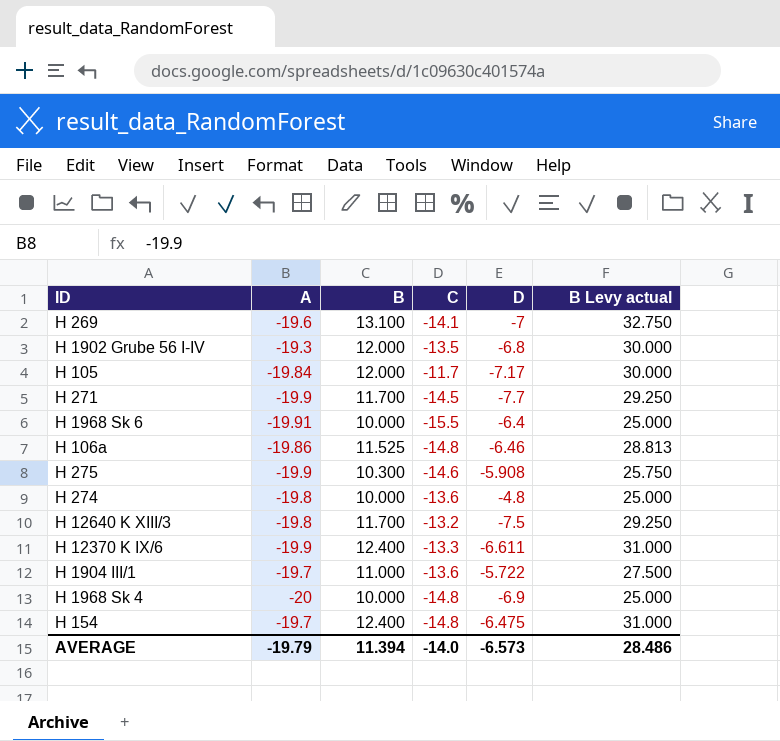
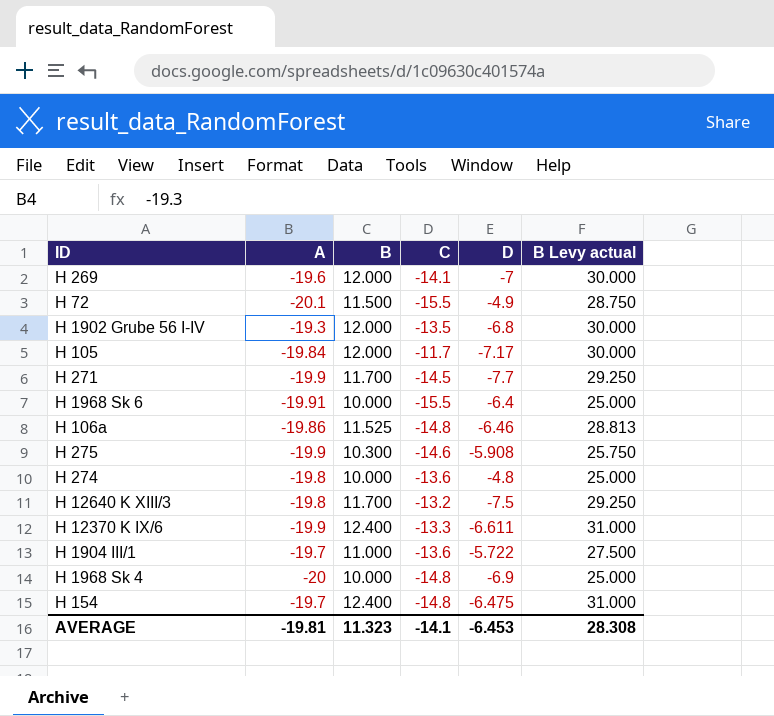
H 269 | B: 13.100 -> 12.000
H 269 | B Levy actual: 32.750 -> 30.000
row H 72: none -> -20.1 | 11.500 | -15.5 | -4.9 | 28.750
AVERAGE | A: -19.79 -> -19.81
AVERAGE | B: 11.394 -> 11.323
AVERAGE | C: -14.0 -> -14.1
AVERAGE | D: -6.573 -> -6.453
AVERAGE | B Levy actual: 28.486 -> 28.308

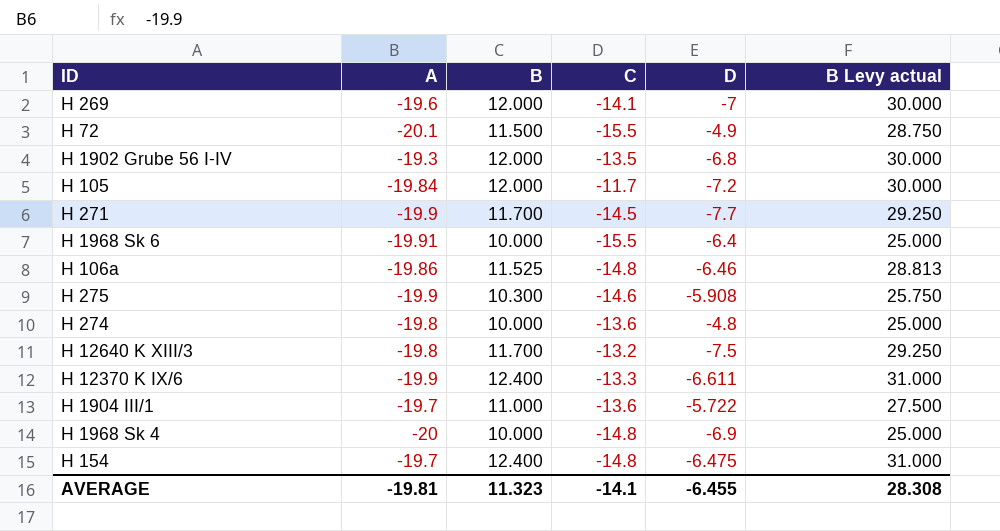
H 105 | D: -7.17 -> -7.2
AVERAGE | D: -6.453 -> -6.455

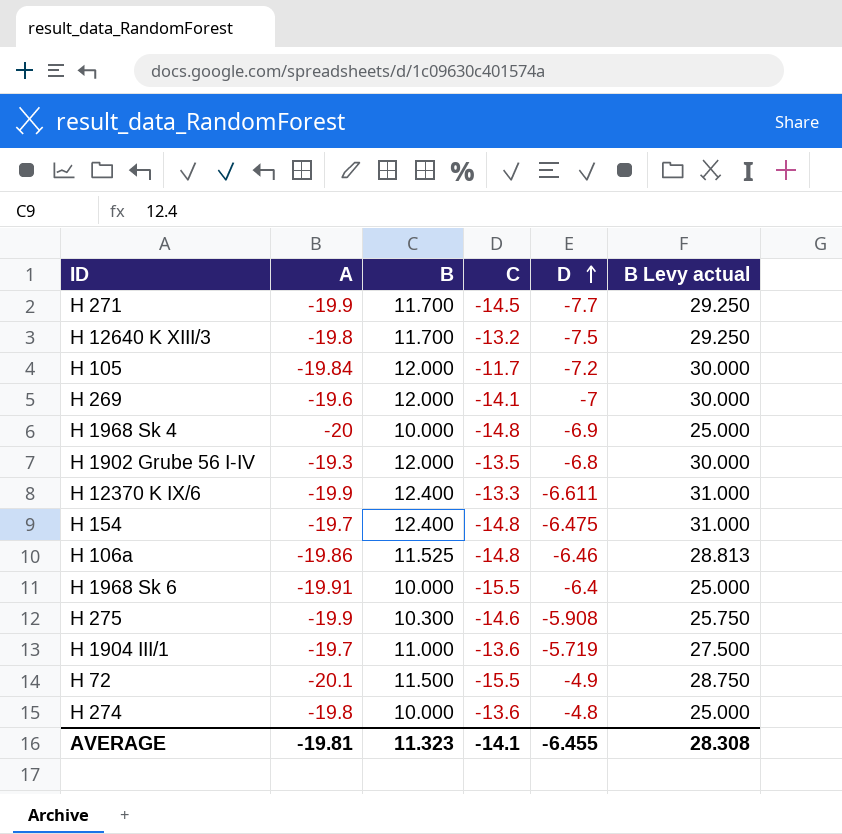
row order: none -> D ascending
H 1904 III/1 | D: -5.722 -> -5.719

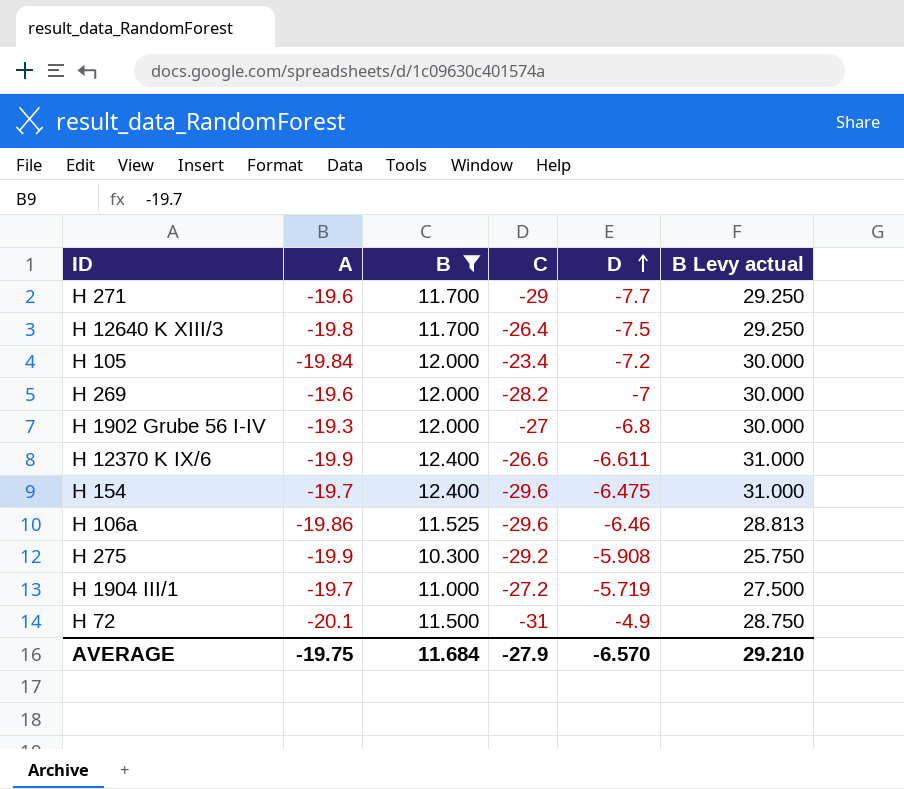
filter: none -> B != 10.000
H 271 | A: -19.9 -> -19.6
H 271 | C: -14.5 -> -29
H 12640 K XIII/3 | C: -13.2 -> -26.4
H 105 | C: -11.7 -> -23.4
H 269 | C: -14.1 -> -28.2
H 1902 Grube 56 I-IV | C: -13.5 -> -27
H 12370 K IX/6 | C: -13.3 -> -26.6
H 154 | C: -14.8 -> -29.6
H 106a | C: -14.8 -> -29.6
H 275 | C: -14.6 -> -29.2
H 1904 III/1 | C: -13.6 -> -27.2
H 72 | C: -15.5 -> -31
AVERAGE | A: -19.81 -> -19.75
AVERAGE | B: 11.323 -> 11.684
AVERAGE | C: -14.1 -> -27.9
AVERAGE | D: -6.455 -> -6.570
AVERAGE | B Levy actual: 28.308 -> 29.210

